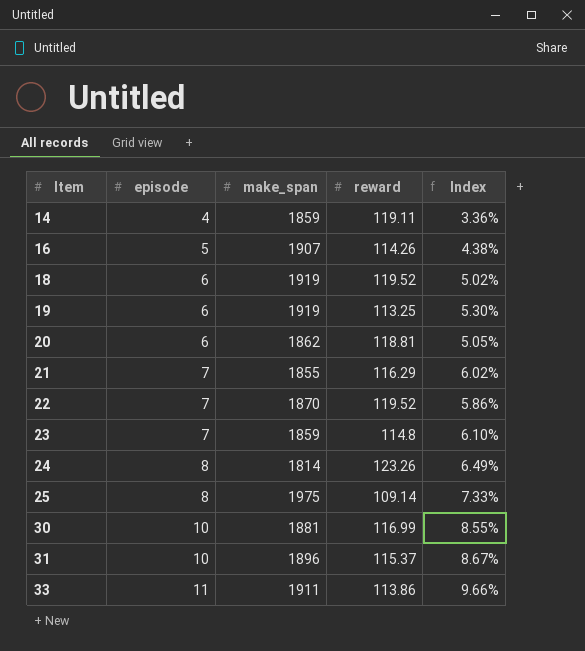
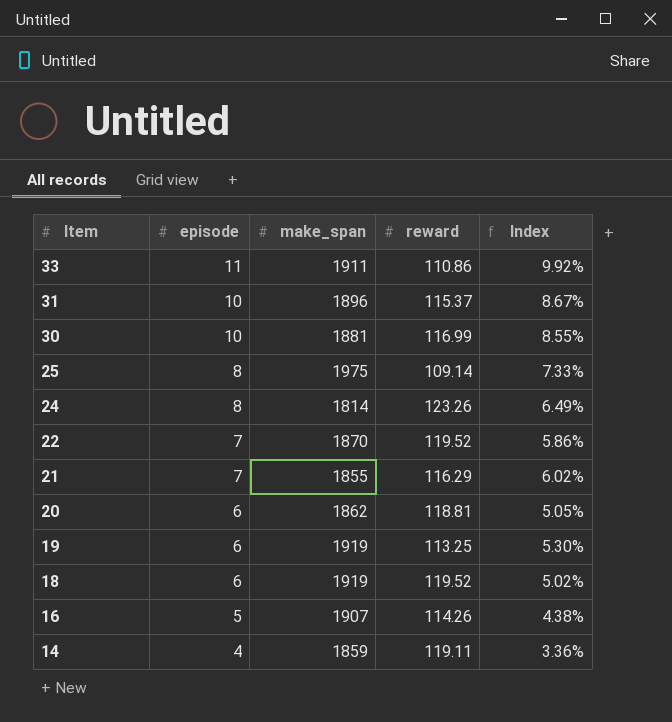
row order: Item ascending -> Item descending
row 23: 7 | 1859 | 114.8 | 6.10% -> none
33 | reward: 113.86 -> 110.86
33 | Index: 9.66% -> 9.92%

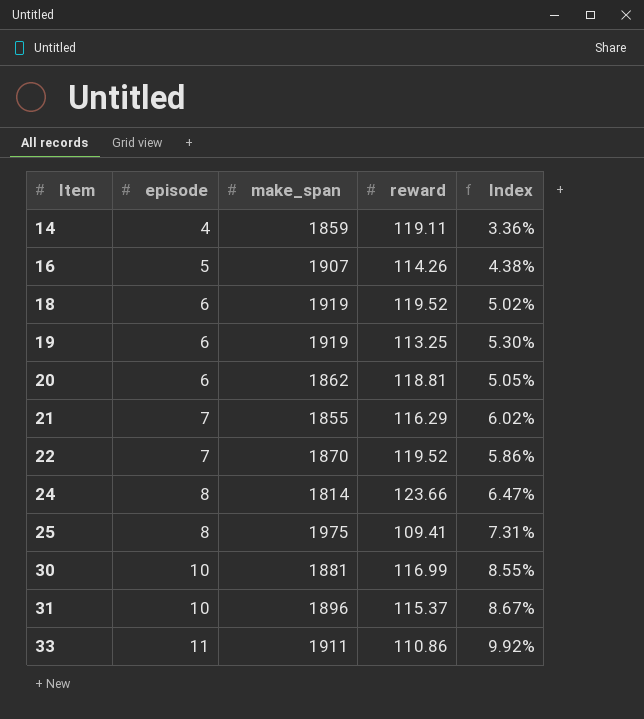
row order: Item descending -> Item ascending
24 | reward: 123.26 -> 123.66
24 | Index: 6.49% -> 6.47%
25 | reward: 109.14 -> 109.41
25 | Index: 7.33% -> 7.31%

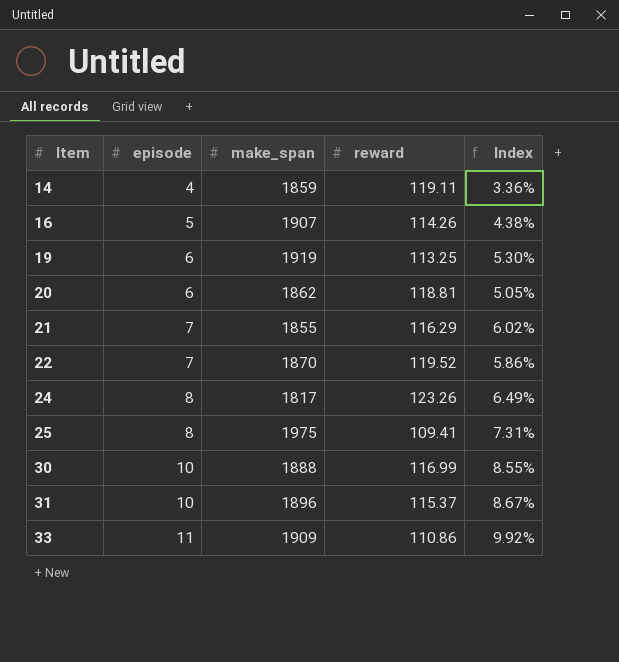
row 18: 6 | 1919 | 119.52 | 5.02% -> none
24 | make_span: 1814 -> 1817
24 | reward: 123.66 -> 123.26
24 | Index: 6.47% -> 6.49%
30 | make_span: 1881 -> 1888
33 | make_span: 1911 -> 1909

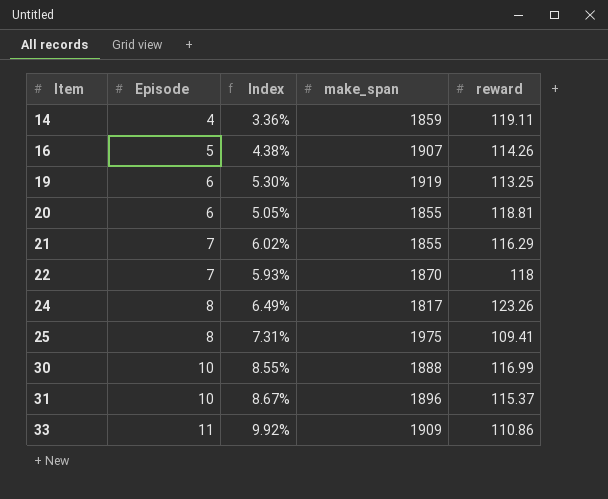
column name: episode -> Episode
column Index | position: 5 -> 3
20 | make_span: 1862 -> 1855
22 | Index: 5.86% -> 5.93%
22 | reward: 119.52 -> 118

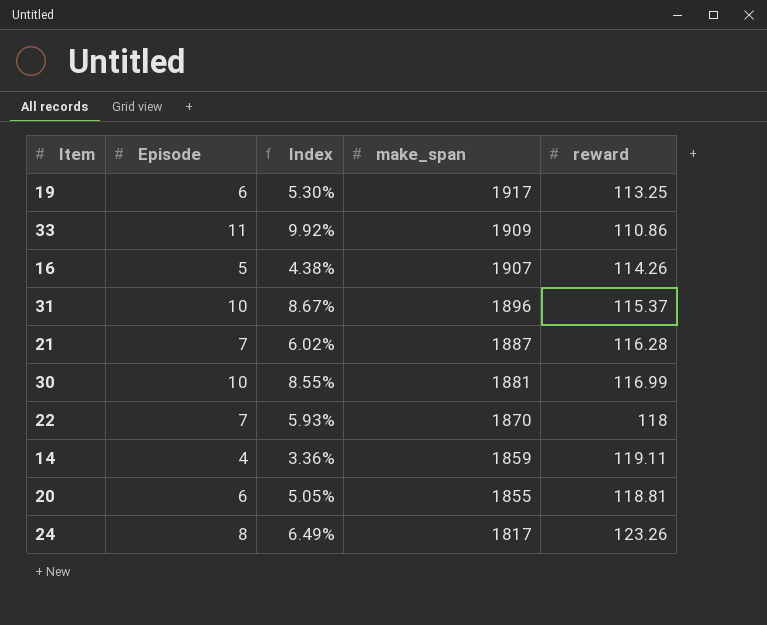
row order: Item ascending -> make_span descending
row 25: 8 | 7.31% | 1975 | 109.41 -> none
19 | make_span: 1919 -> 1917
21 | make_span: 1855 -> 1887
21 | reward: 116.29 -> 116.28
30 | make_span: 1888 -> 1881

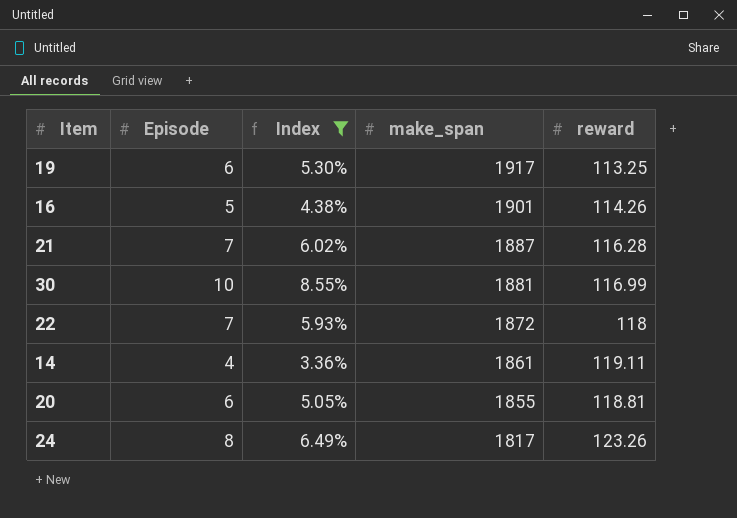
filter: none -> Index <= 8.55%
16 | make_span: 1907 -> 1901
22 | make_span: 1870 -> 1872
14 | make_span: 1859 -> 1861

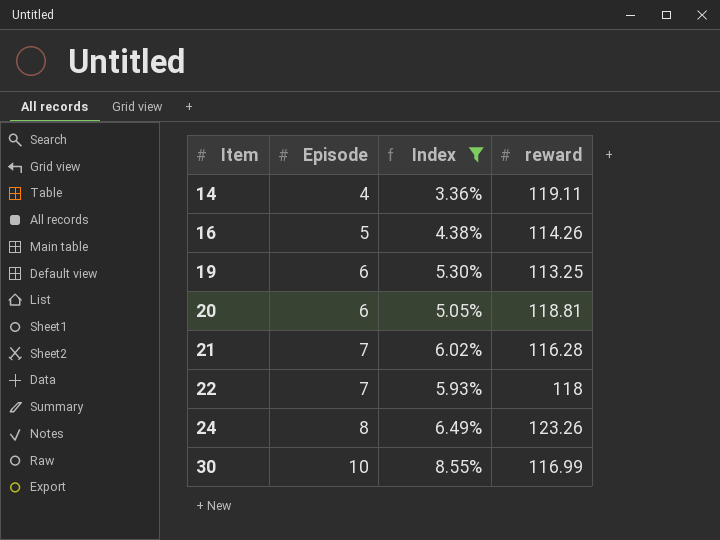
row order: make_span descending -> Item ascending
column make_span | position: 4 -> none

